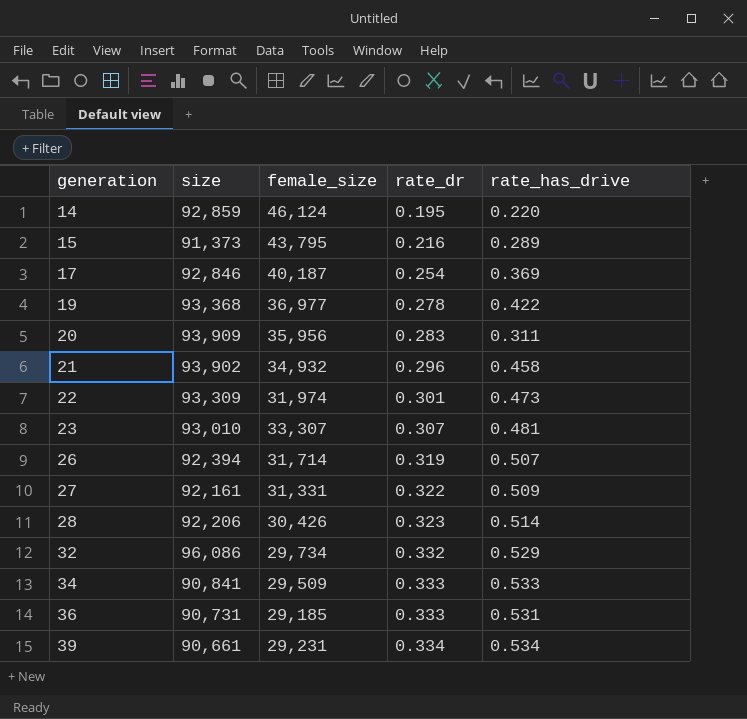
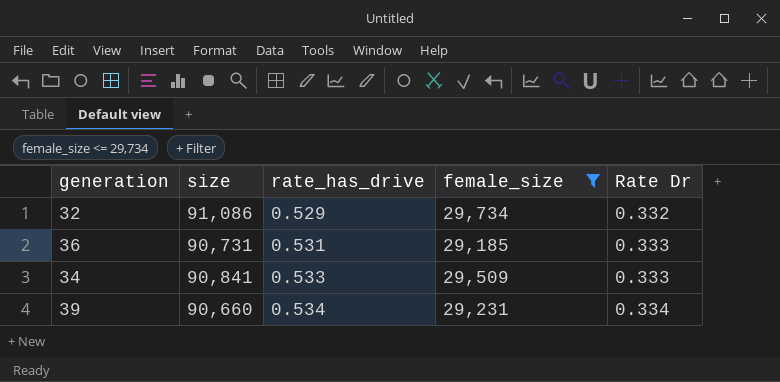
filter: none -> female_size <= 29,734
row order: generation ascending -> rate_has_drive ascending
column rate_has_drive | position: 5 -> 3
column name: rate_dr -> Rate Dr
32 | size: 96,086 -> 91,086
39 | size: 90,661 -> 90,660

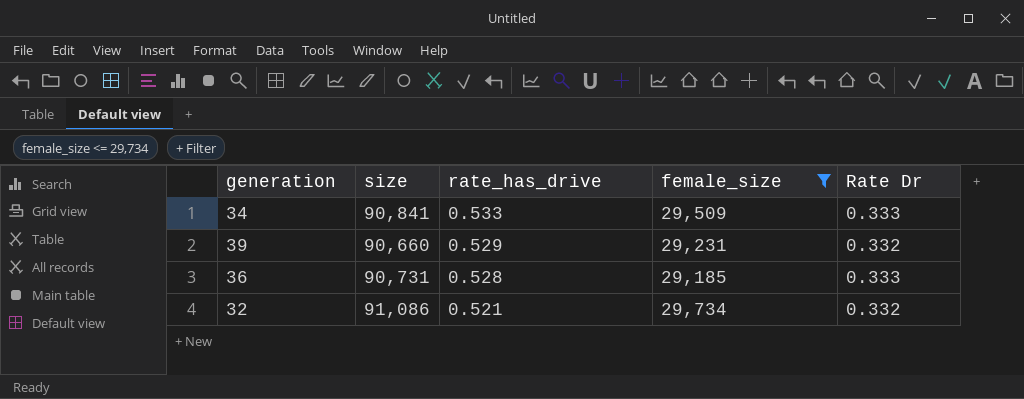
row order: rate_has_drive ascending -> rate_has_drive descending
39 | rate_has_drive: 0.534 -> 0.529
39 | Rate Dr: 0.334 -> 0.332
36 | rate_has_drive: 0.531 -> 0.528
32 | rate_has_drive: 0.529 -> 0.521

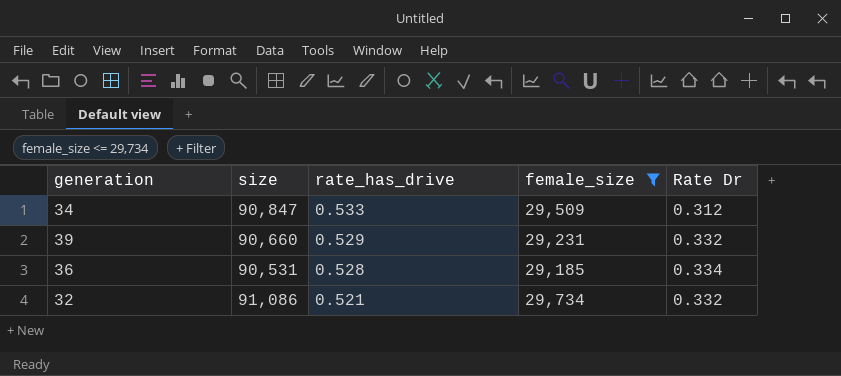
34 | size: 90,841 -> 90,847
34 | Rate Dr: 0.333 -> 0.312
36 | size: 90,731 -> 90,531
36 | Rate Dr: 0.333 -> 0.334

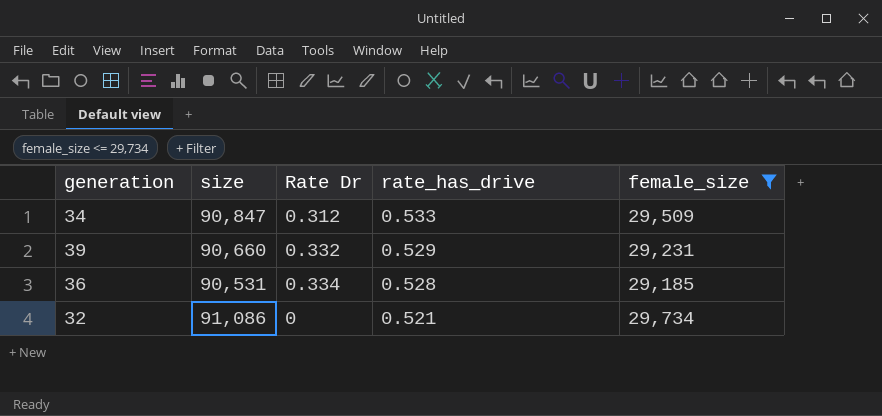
column Rate Dr | position: 5 -> 3
32 | Rate Dr: 0.332 -> 0

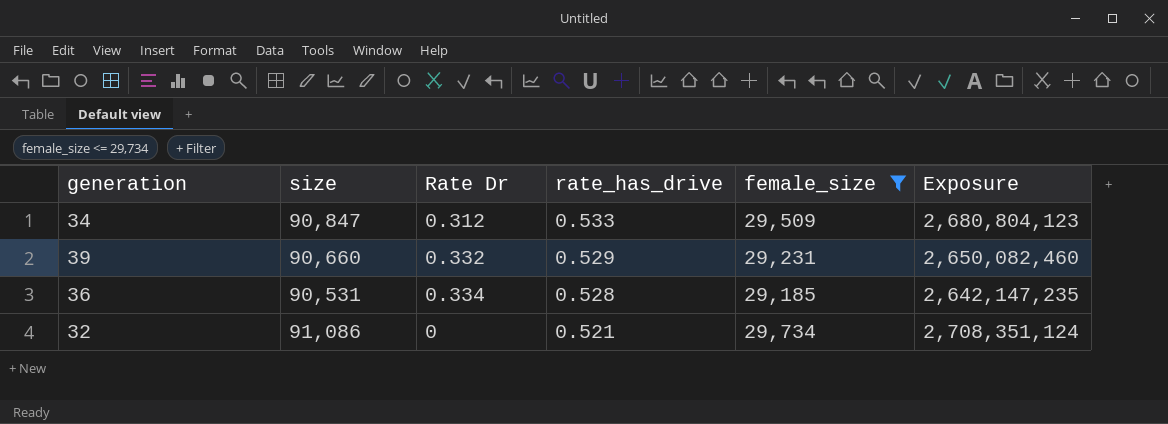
column Exposure | formula: none -> [size] * [female_size]

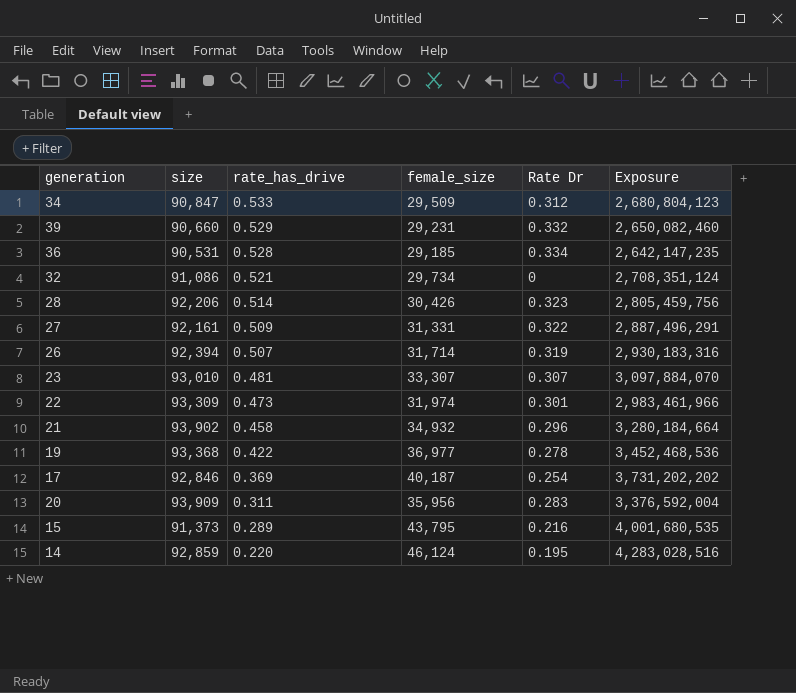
filter: female_size <= 29,734 -> none
column Rate Dr | position: 3 -> 5

